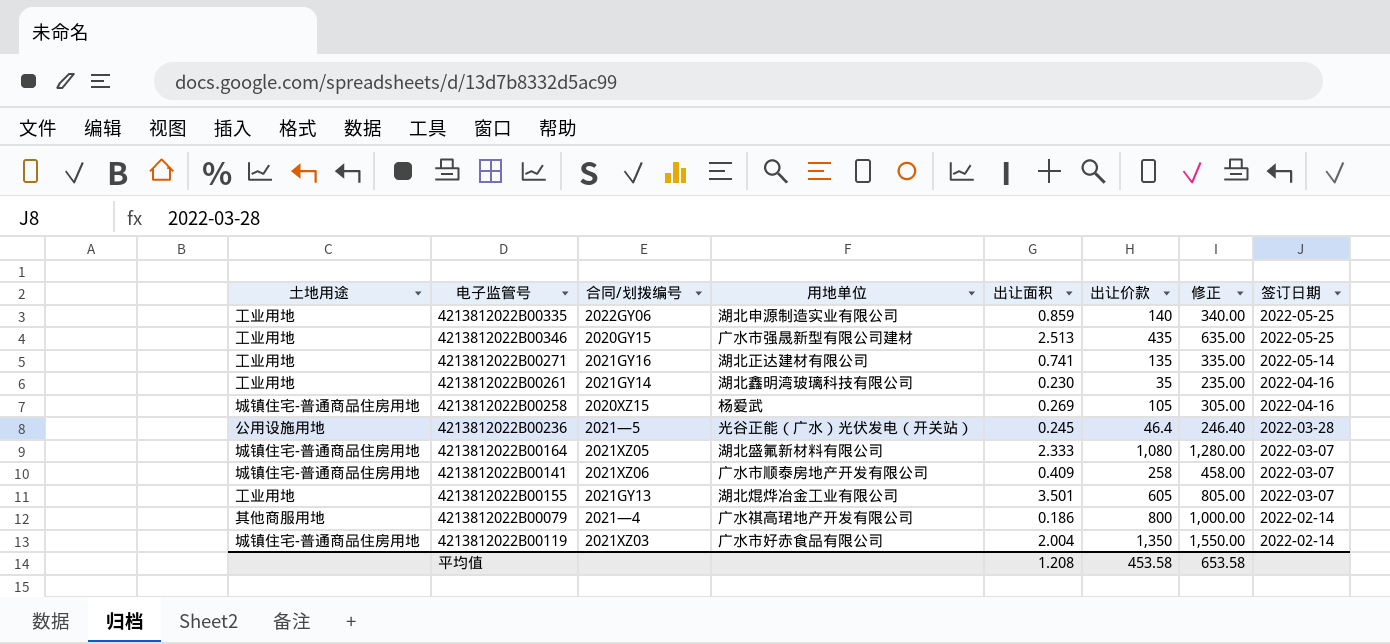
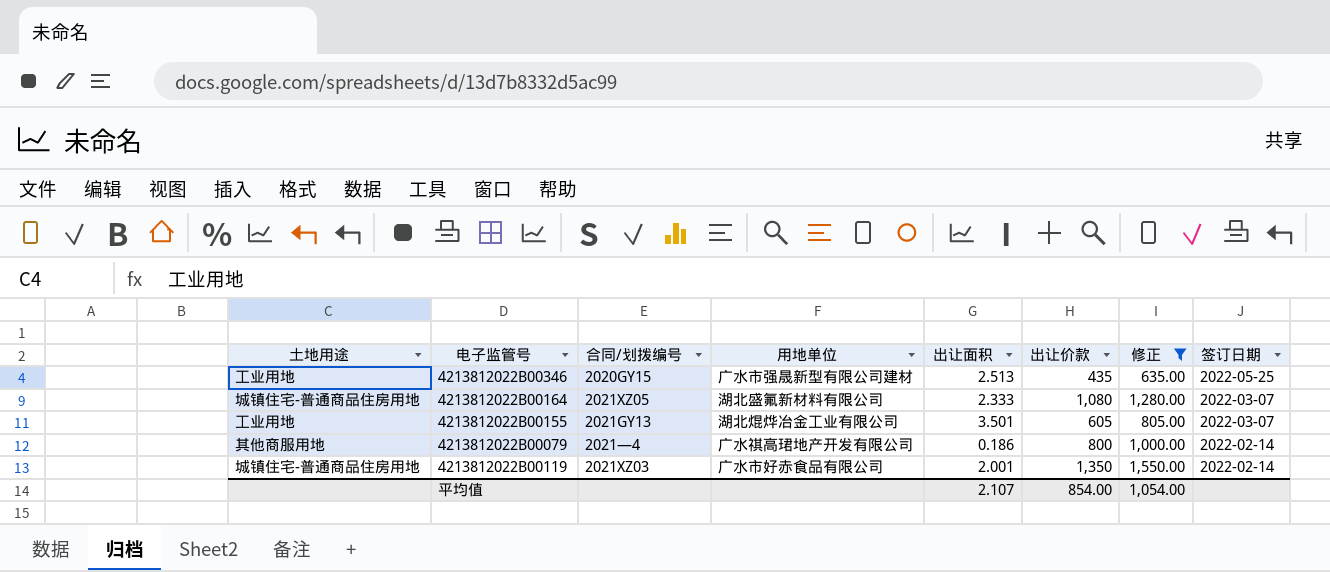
filter: none -> 修正 >= 635.00
4213812022B00119 | 出让面积: 2.004 -> 2.001
平均值 | 出让面积: 1.208 -> 2.107
平均值 | 出让价款: 453.58 -> 854.00
平均值 | 修正: 653.58 -> 1,054.00

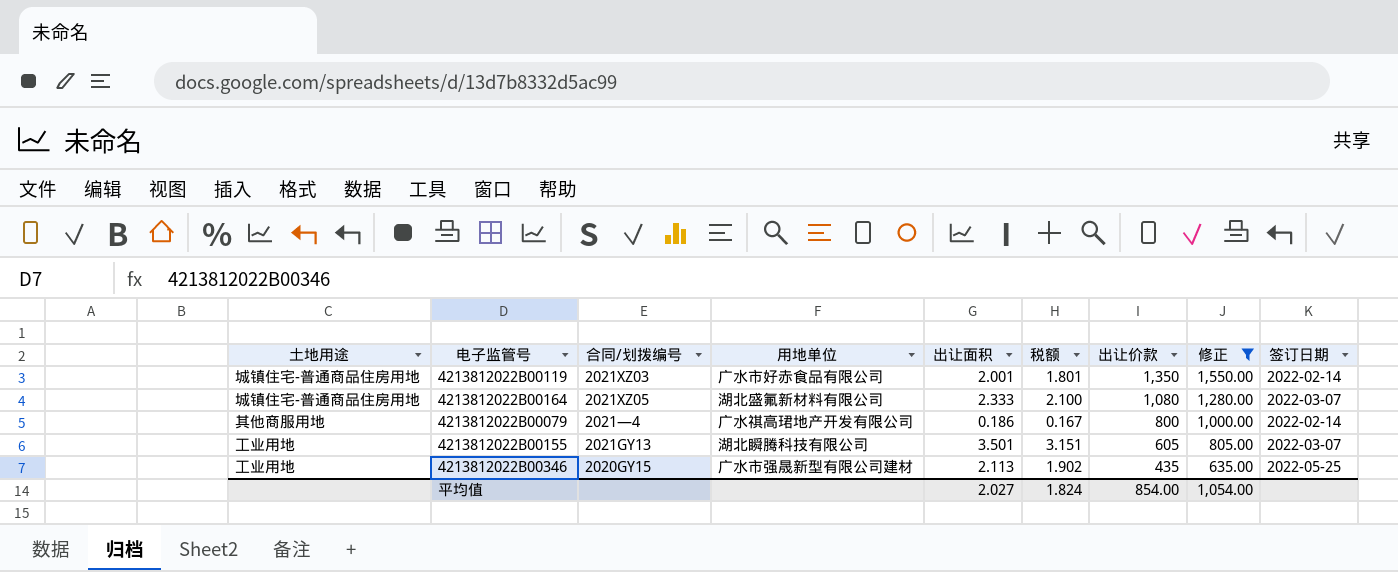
row order: 签订日期 descending -> 出让价款 descending
column 税额 | formula: none -> [出让面积] * 0.9
4213812022B00155 | 用地单位: 湖北焜烨冶金工业有限公司 -> 湖北瞬腾科技有限公司
4213812022B00346 | 出让面积: 2.513 -> 2.113
平均值 | 出让面积: 2.107 -> 2.027

